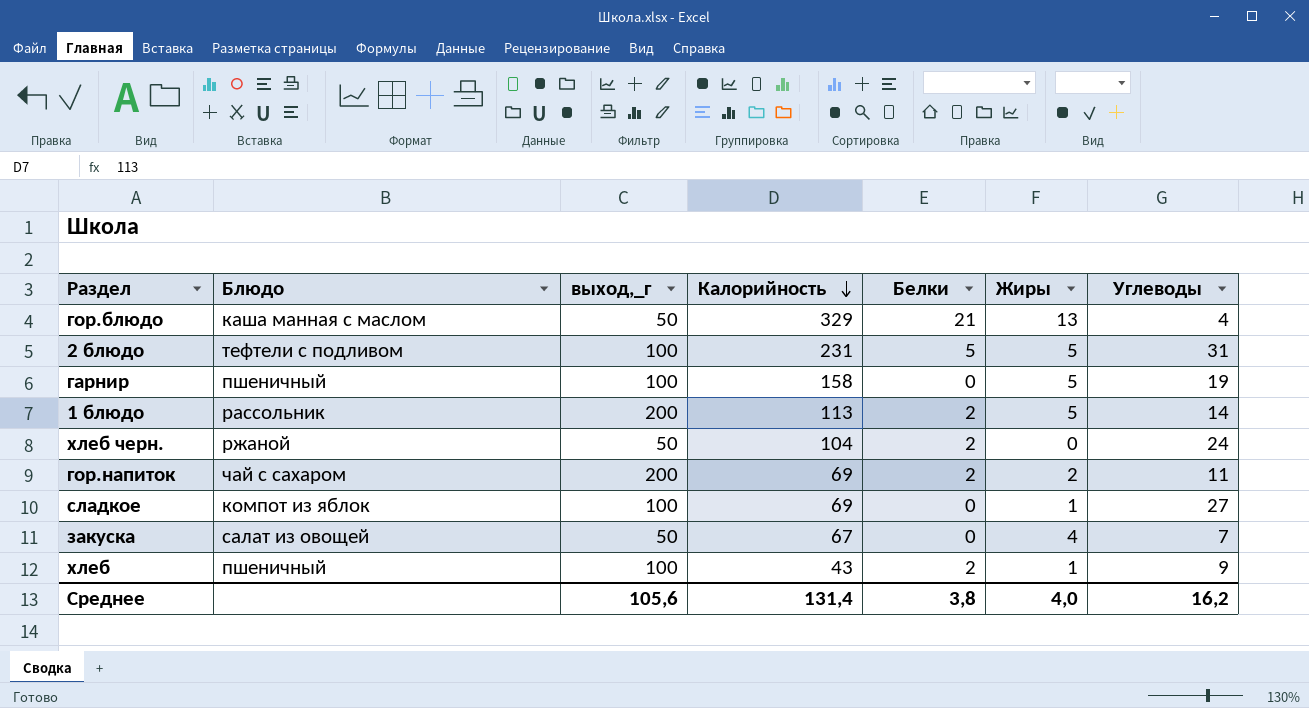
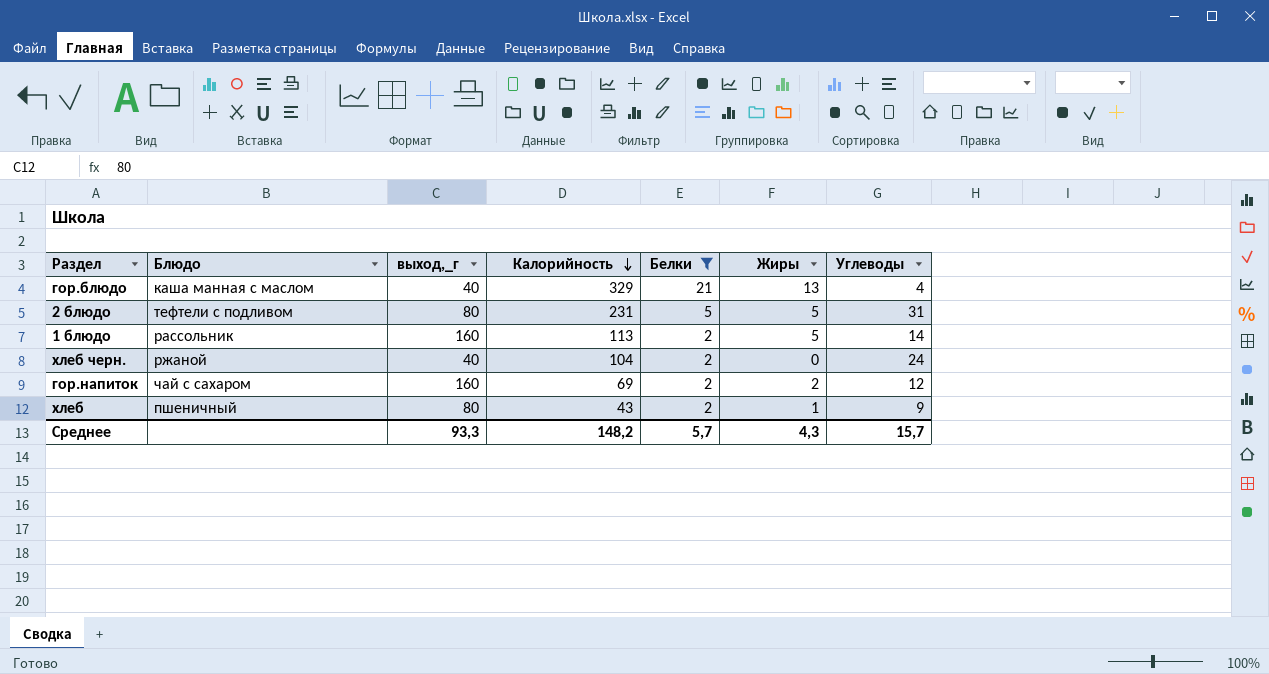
filter: none -> Белки != 0
гор.блюдо | выход,_г: 50 -> 40
2 блюдо | выход,_г: 100 -> 80
1 блюдо | выход,_г: 200 -> 160
хлеб черн. | выход,_г: 50 -> 40
гор.напиток | выход,_г: 200 -> 160
гор.напиток | Углеводы: 11 -> 12
хлеб | выход,_г: 100 -> 80
Среднее | выход,_г: 105,6 -> 93,3
Среднее | Калорийность: 131,4 -> 148,2
Среднее | Белки: 3,8 -> 5,7
Среднее | Жиры: 4,0 -> 4,3
Среднее | Углеводы: 16,2 -> 15,7

